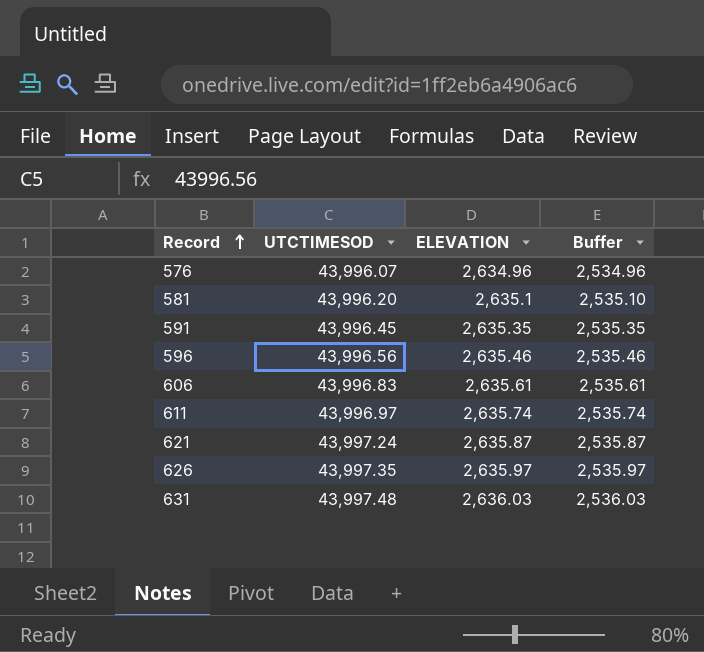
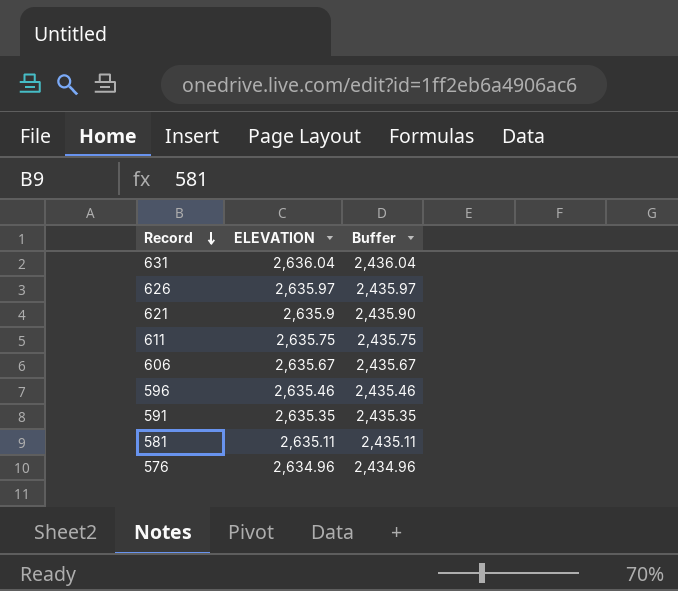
row order: Record ascending -> Record descending
column UTCTIMESOD | position: 2 -> none
column Buffer | formula: [ELEVATION] - 100 -> [ELEVATION] - 200
631 | ELEVATION: 2,636.03 -> 2,636.04
621 | ELEVATION: 2,635.87 -> 2,635.9
611 | ELEVATION: 2,635.74 -> 2,635.75
606 | ELEVATION: 2,635.61 -> 2,635.67
581 | ELEVATION: 2,635.1 -> 2,635.11

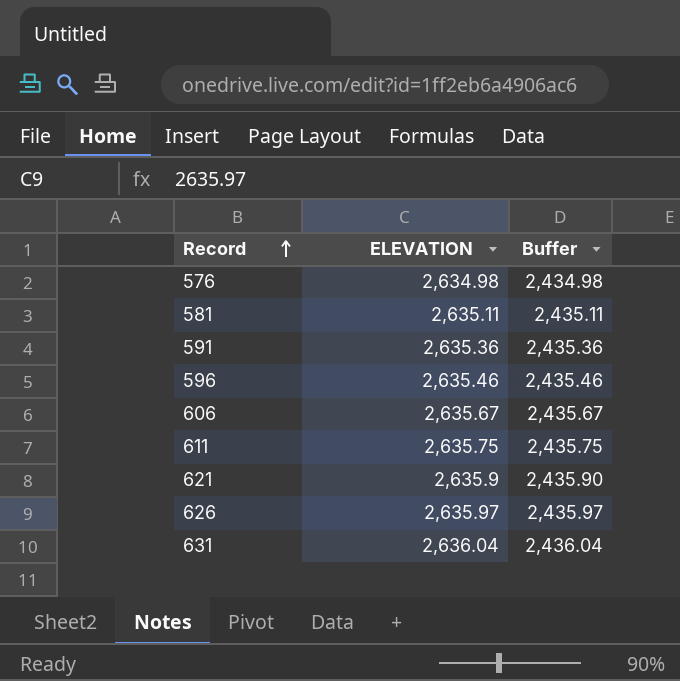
row order: Record descending -> Record ascending
576 | ELEVATION: 2,634.96 -> 2,634.98
576 | Buffer: 2,434.96 -> 2,434.98
591 | ELEVATION: 2,635.35 -> 2,635.36
591 | Buffer: 2,435.35 -> 2,435.36

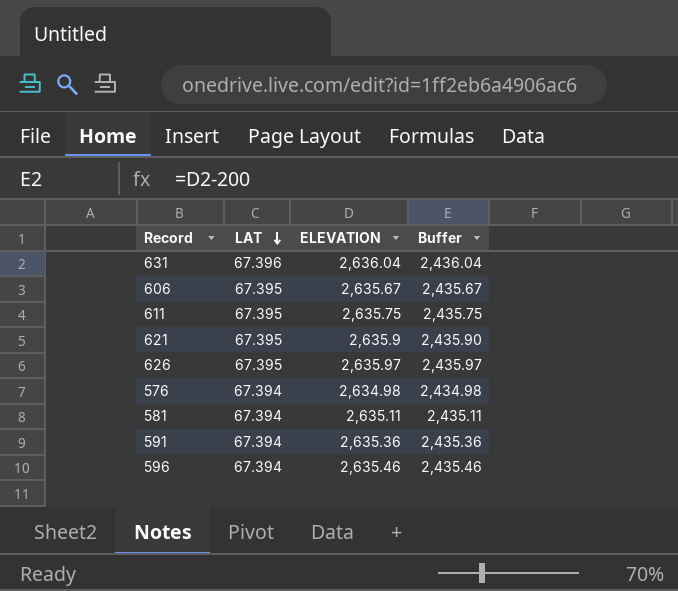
row order: Record ascending -> LAT descending
column LAT | position: none -> 2

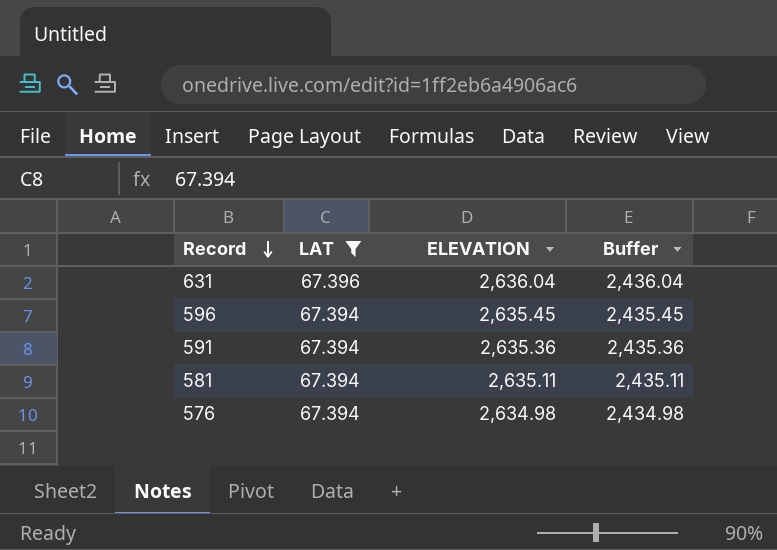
filter: none -> LAT != 67.395
row order: LAT descending -> Record descending
596 | ELEVATION: 2,635.46 -> 2,635.45
596 | Buffer: 2,435.46 -> 2,435.45

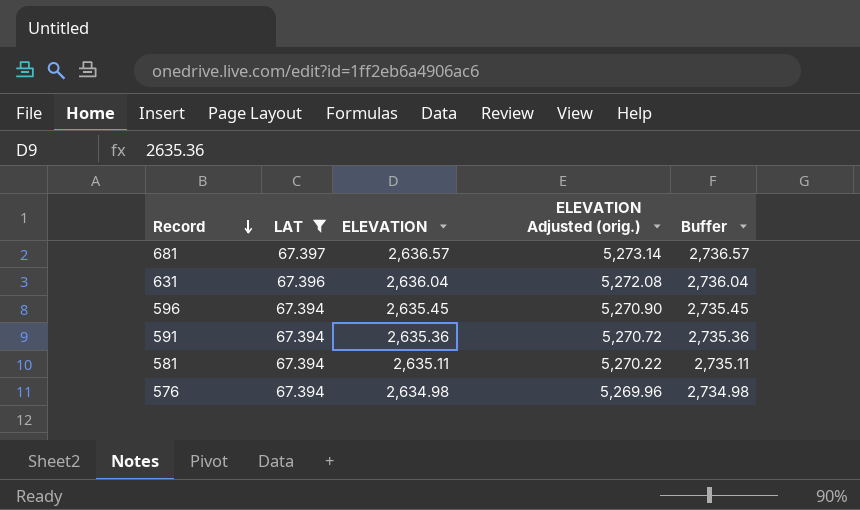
column ELEVATION Adjusted (orig.) | formula: none -> [ELEVATION] * 2
column Buffer | formula: [ELEVATION] - 200 -> [ELEVATION] + 100
row 681: none -> 67.397 | 2,636.57 | 5,273.14 | 2,736.57

